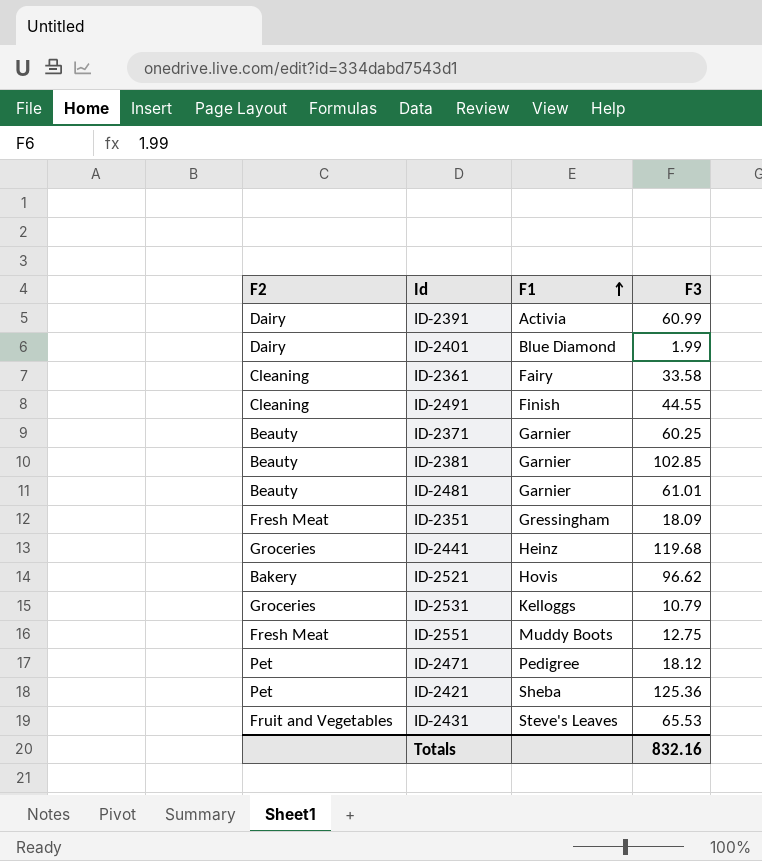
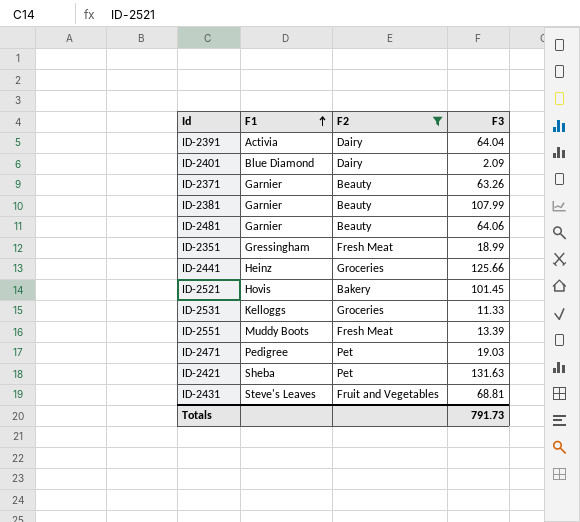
filter: none -> F2 != Cleaning
column F2 | position: 1 -> 3
ID-2391 | F3: 60.99 -> 64.04
ID-2401 | F3: 1.99 -> 2.09
ID-2371 | F3: 60.25 -> 63.26
ID-2381 | F3: 102.85 -> 107.99
ID-2481 | F3: 61.01 -> 64.06
ID-2351 | F3: 18.09 -> 18.99
ID-2441 | F3: 119.68 -> 125.66
ID-2521 | F3: 96.62 -> 101.45
ID-2531 | F3: 10.79 -> 11.33
ID-2551 | F3: 12.75 -> 13.39
ID-2471 | F3: 18.12 -> 19.03
ID-2421 | F3: 125.36 -> 131.63
ID-2431 | F3: 65.53 -> 68.81
Totals | F3: 832.16 -> 791.73

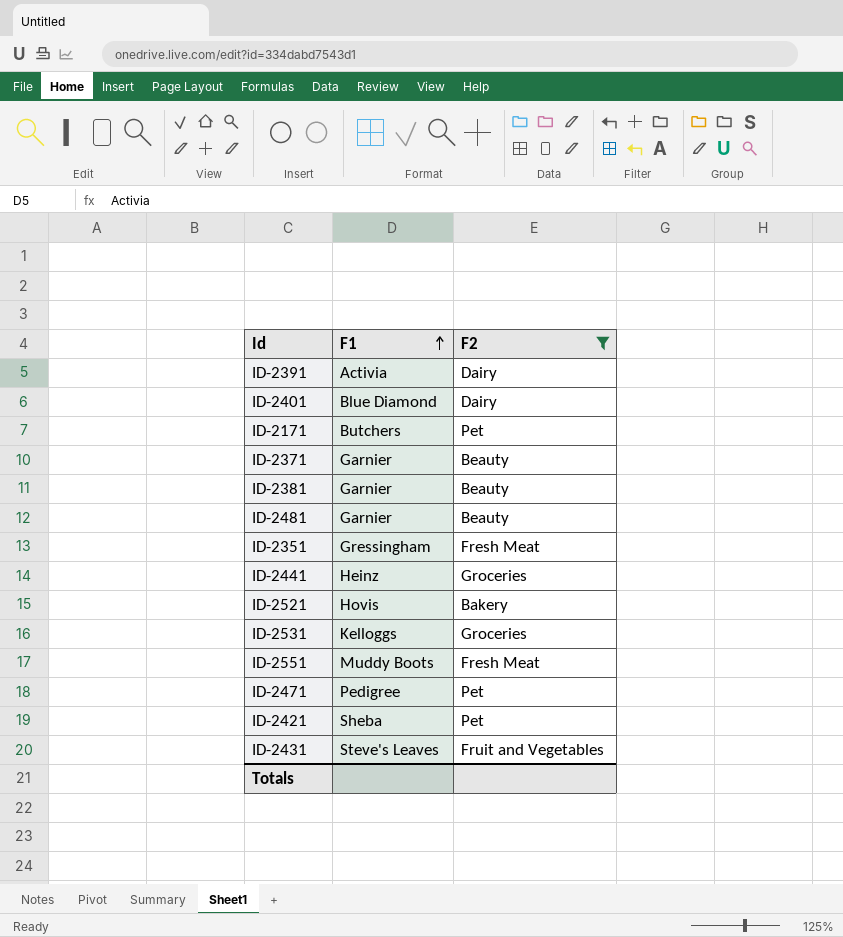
column F3 | position: 4 -> none
row ID-2171: none -> Butchers | Pet

